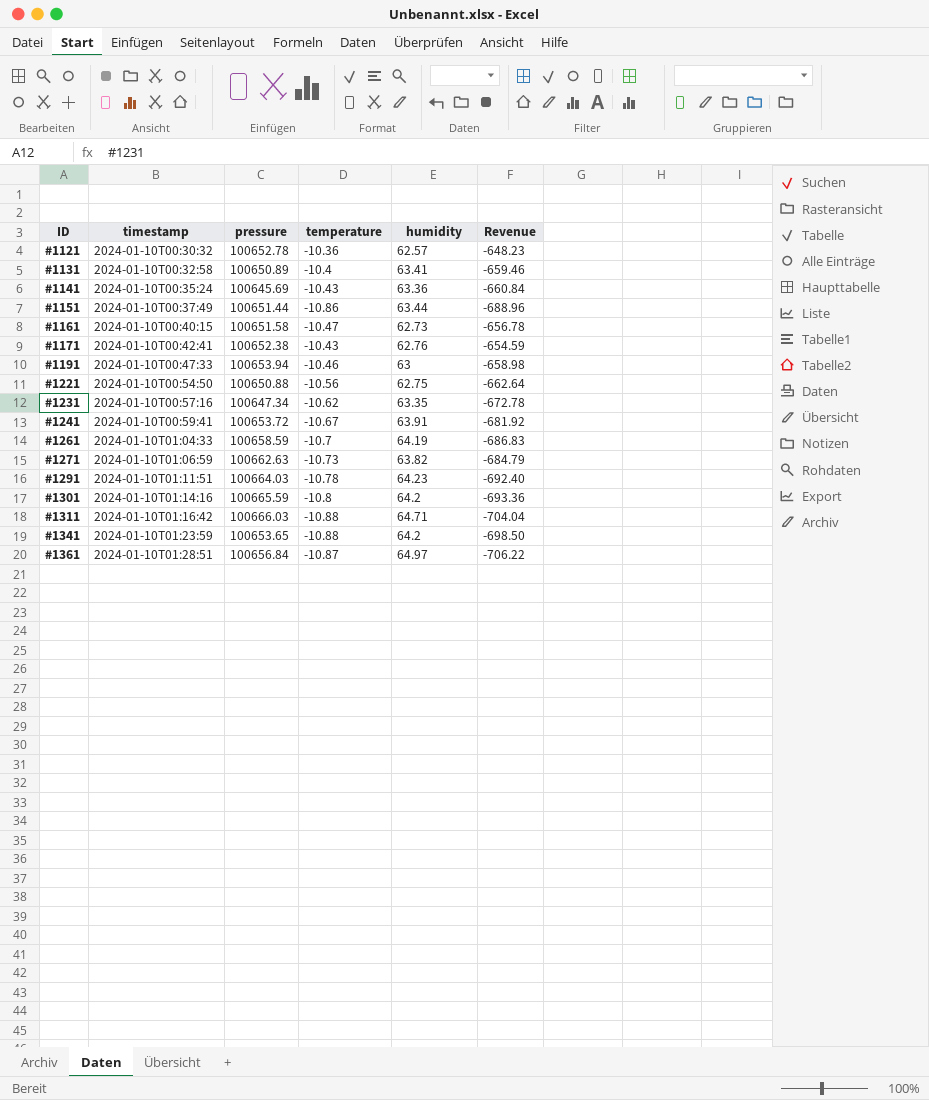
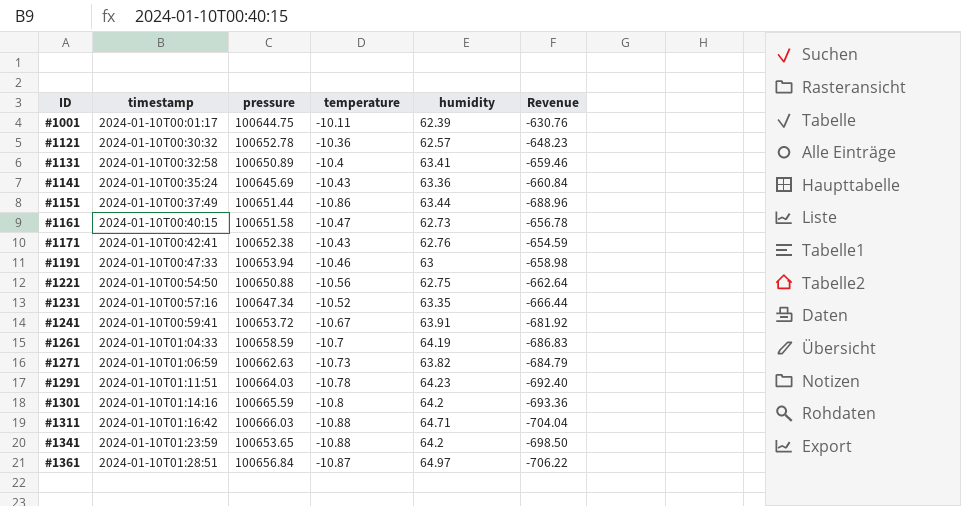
row #1001: none -> 2024-01-10T00:01:17 | 100644.75 | -10.11 | 62.39 | -630.76
#1231 | temperature: -10.62 -> -10.52
#1231 | Revenue: -672.78 -> -666.44

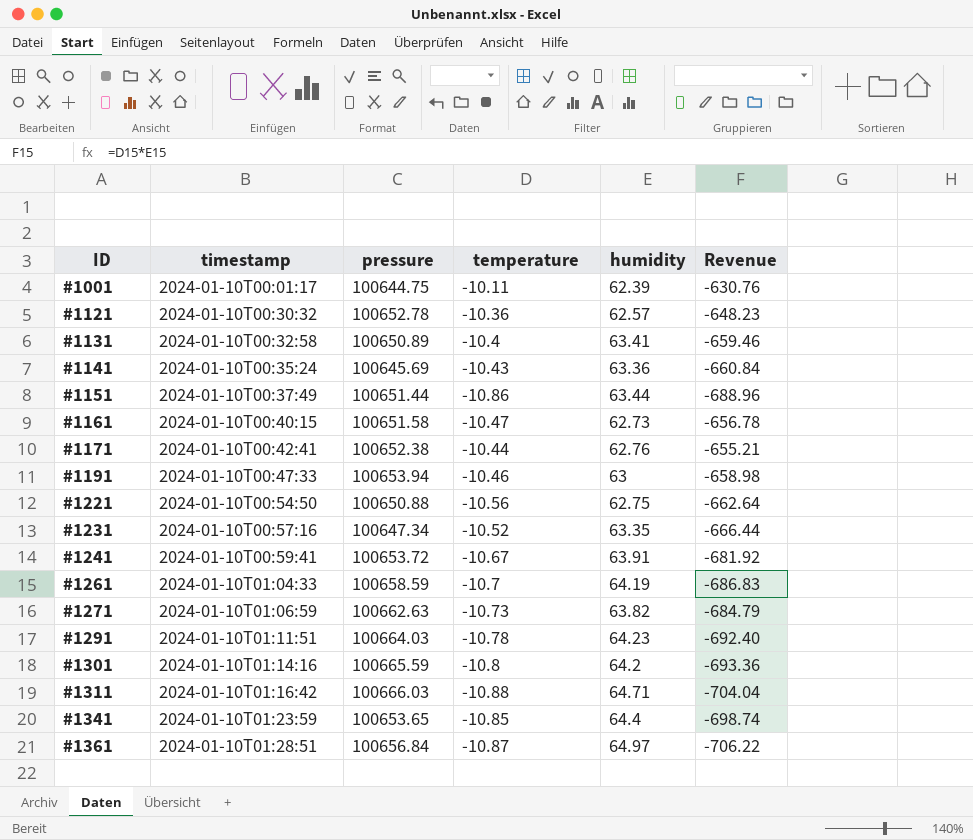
#1171 | temperature: -10.43 -> -10.44
#1171 | Revenue: -654.59 -> -655.21
#1341 | temperature: -10.88 -> -10.85
#1341 | humidity: 64.2 -> 64.4
#1341 | Revenue: -698.50 -> -698.74

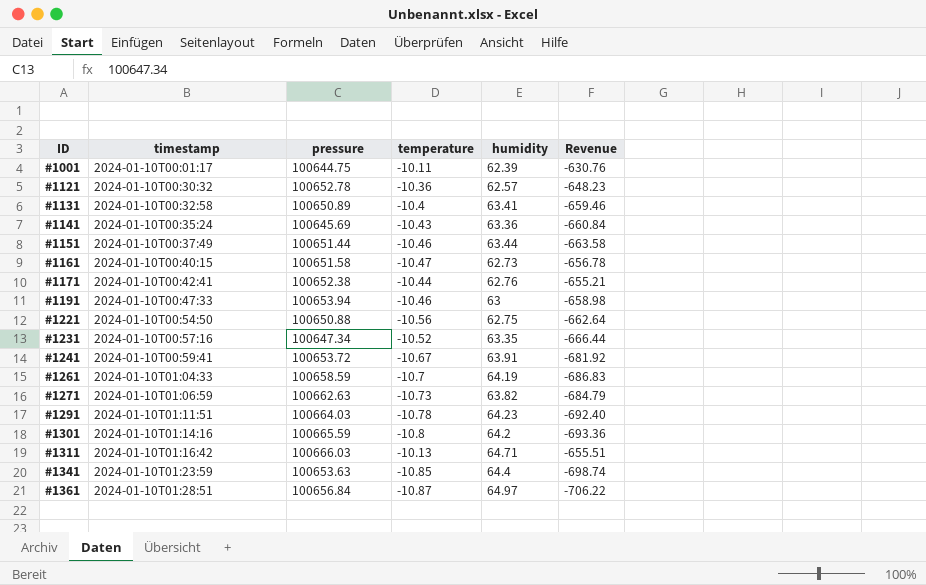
#1151 | temperature: -10.86 -> -10.46
#1151 | Revenue: -688.96 -> -663.58
#1311 | temperature: -10.88 -> -10.13
#1311 | Revenue: -704.04 -> -655.51
#1341 | pressure: 100653.65 -> 100653.63

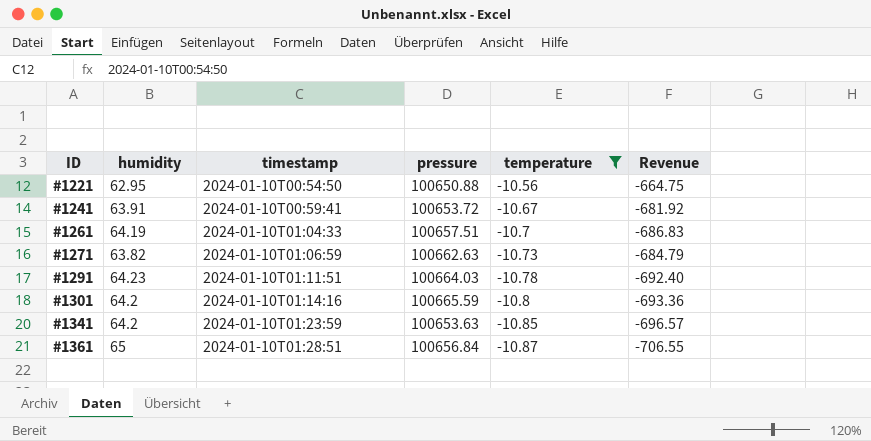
filter: none -> temperature <= -10.56
column humidity | position: 5 -> 2
#1221 | humidity: 62.75 -> 62.95
#1221 | Revenue: -662.64 -> -664.75
#1261 | pressure: 100658.59 -> 100657.51
#1341 | humidity: 64.4 -> 64.2
#1341 | Revenue: -698.74 -> -696.57
#1361 | humidity: 64.97 -> 65
#1361 | Revenue: -706.22 -> -706.55

